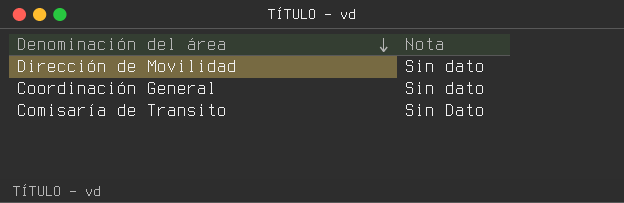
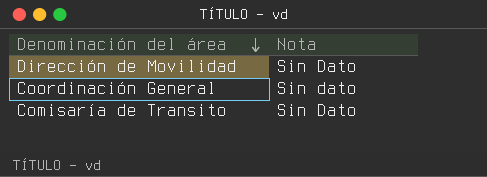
Dirección de Movilidad | Nota: Sin dato -> Sin Dato

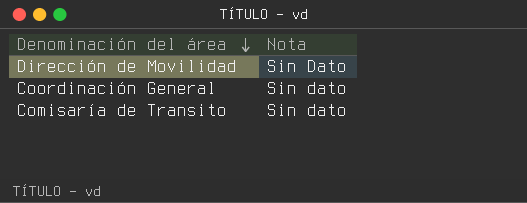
Comisaría de Transito | Nota: Sin Dato -> Sin dato

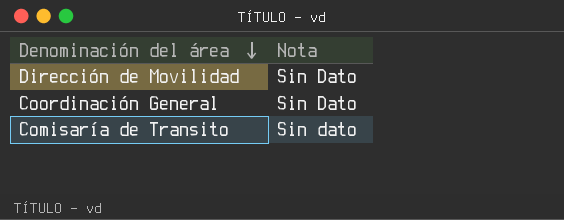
Coordinación General | Nota: Sin dato -> Sin Dato

